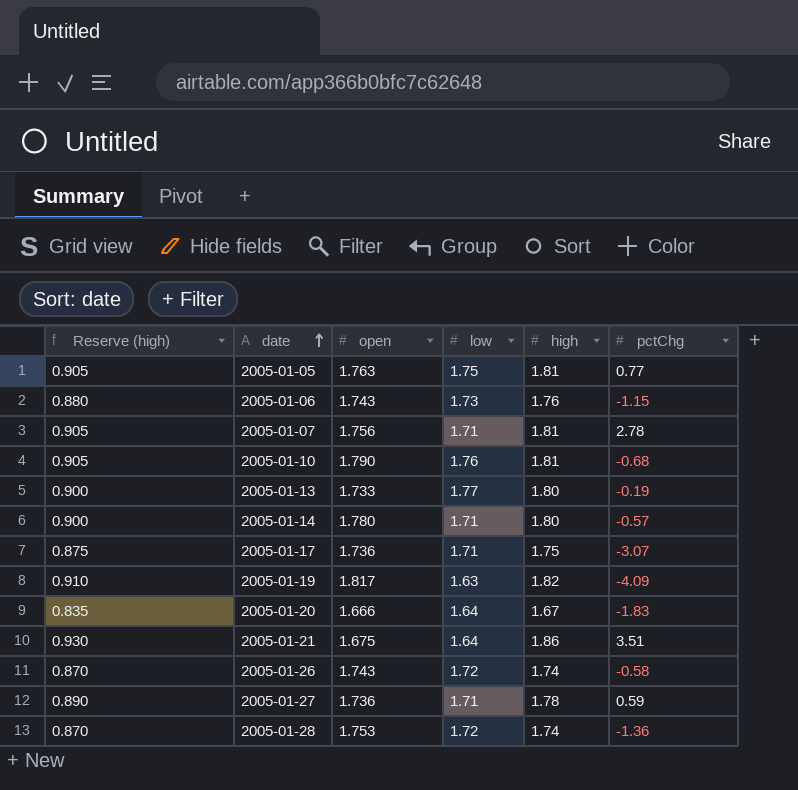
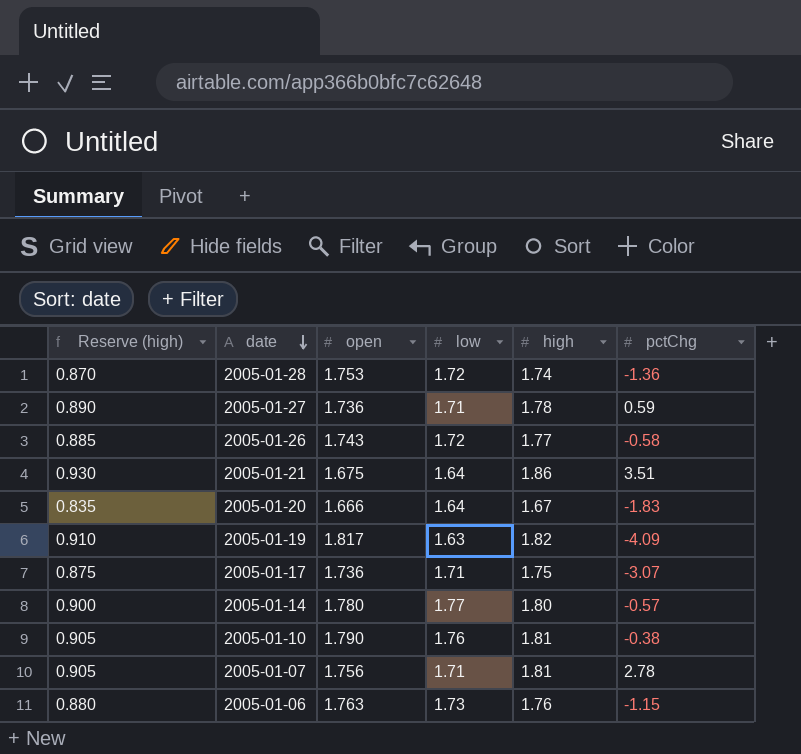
row order: date ascending -> date descending
row 2005-01-05: 0.905 | 1.763 | 1.75 | 1.81 | 0.77 -> none
row 2005-01-13: 0.900 | 1.733 | 1.77 | 1.80 | -0.19 -> none
2005-01-26 | Reserve (high): 0.870 -> 0.885
2005-01-26 | high: 1.74 -> 1.77
2005-01-14 | low: 1.71 -> 1.77
2005-01-10 | pctChg: -0.68 -> -0.38
2005-01-06 | open: 1.743 -> 1.763

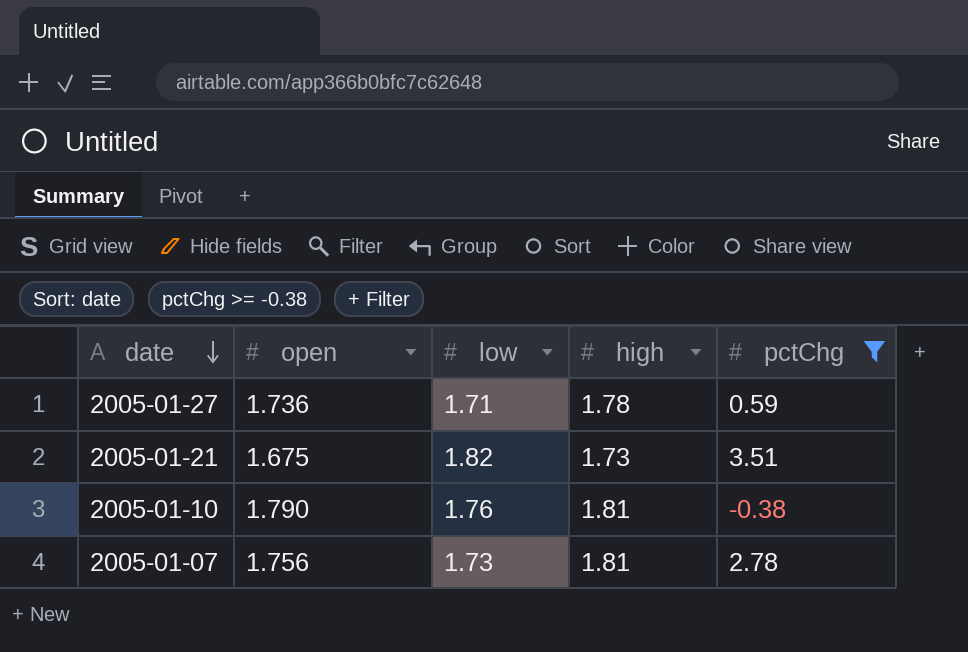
filter: none -> pctChg >= -0.38
column Reserve (high) | formula: [high] * 0.5 -> none
2005-01-21 | low: 1.64 -> 1.82
2005-01-21 | high: 1.86 -> 1.73
2005-01-07 | low: 1.71 -> 1.73

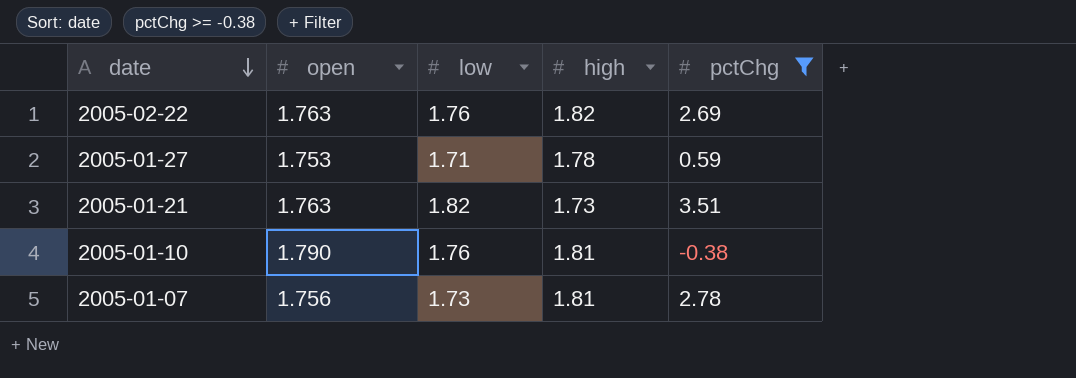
row 2005-02-22: none -> 1.763 | 1.76 | 1.82 | 2.69
2005-01-27 | open: 1.736 -> 1.753
2005-01-21 | open: 1.675 -> 1.763

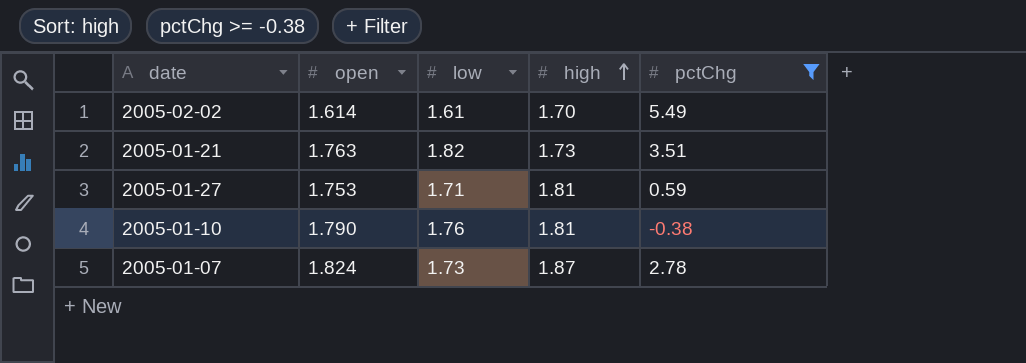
row order: date descending -> high ascending
row 2005-02-22: 1.763 | 1.76 | 1.82 | 2.69 -> none
row 2005-02-02: none -> 1.614 | 1.61 | 1.70 | 5.49
2005-01-27 | high: 1.78 -> 1.81
2005-01-07 | open: 1.756 -> 1.824
2005-01-07 | high: 1.81 -> 1.87

